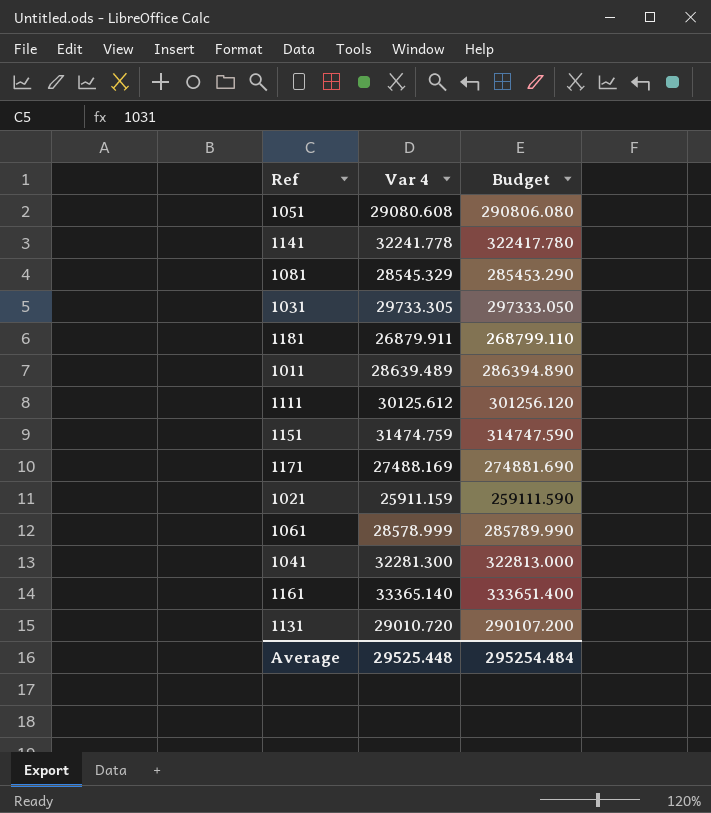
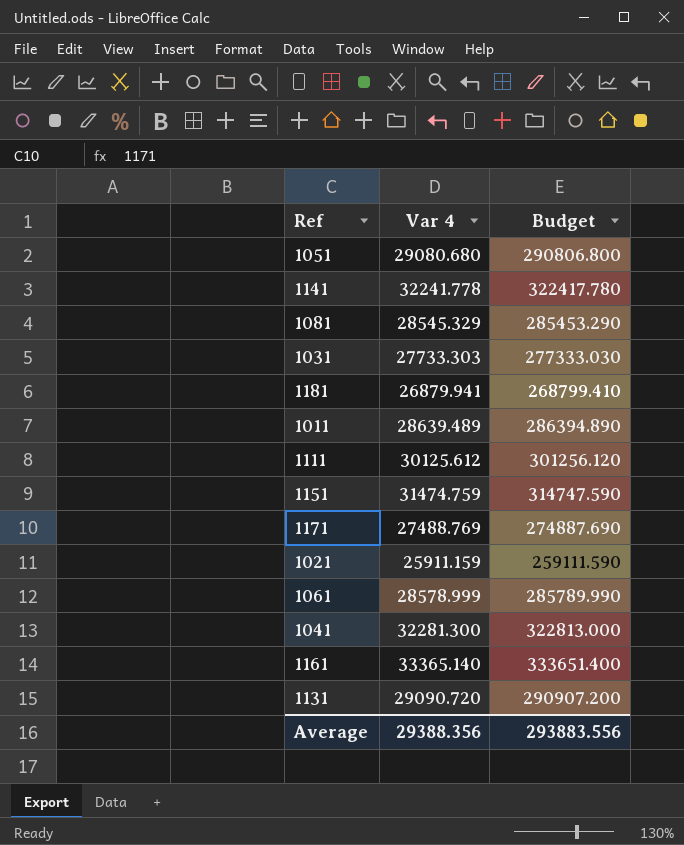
1051 | Var 4: 29080.608 -> 29080.680
1051 | Budget: 290806.080 -> 290806.800
1031 | Var 4: 29733.305 -> 27733.303
1031 | Budget: 297333.050 -> 277333.030
1181 | Var 4: 26879.911 -> 26879.941
1181 | Budget: 268799.110 -> 268799.410
1171 | Var 4: 27488.169 -> 27488.769
1171 | Budget: 274881.690 -> 274887.690
1131 | Var 4: 29010.720 -> 29090.720
1131 | Budget: 290107.200 -> 290907.200
Average | Var 4: 29525.448 -> 29388.356
Average | Budget: 295254.484 -> 293883.556

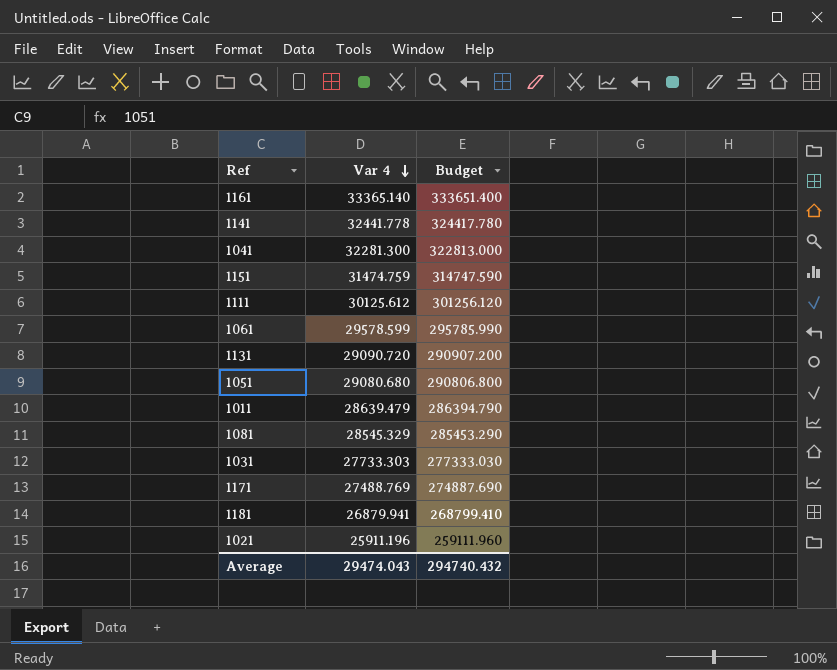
row order: none -> Var 4 descending
1141 | Var 4: 32241.778 -> 32441.778
1141 | Budget: 322417.780 -> 324417.780
1061 | Var 4: 28578.999 -> 29578.599
1061 | Budget: 285789.990 -> 295785.990
1011 | Var 4: 28639.489 -> 28639.479
1011 | Budget: 286394.890 -> 286394.790
1021 | Var 4: 25911.159 -> 25911.196
1021 | Budget: 259111.590 -> 259111.960
Average | Var 4: 29388.356 -> 29474.043
Average | Budget: 293883.556 -> 294740.432

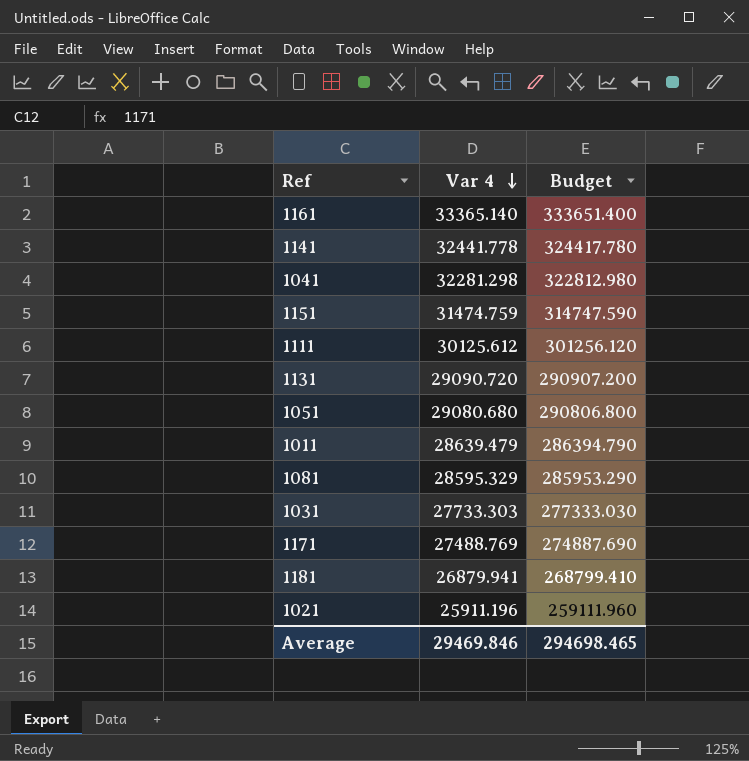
row 1061: 29578.599 | 295785.990 -> none
1041 | Var 4: 32281.300 -> 32281.298
1041 | Budget: 322813.000 -> 322812.980
1081 | Var 4: 28545.329 -> 28595.329
1081 | Budget: 285453.290 -> 285953.290
Average | Var 4: 29474.043 -> 29469.846
Average | Budget: 294740.432 -> 294698.465

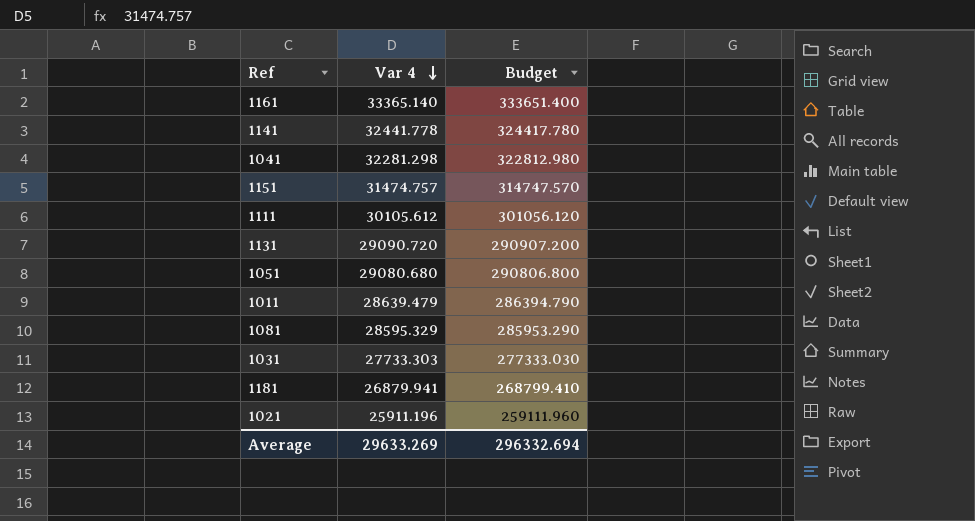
row 1171: 27488.769 | 274887.690 -> none
1151 | Var 4: 31474.759 -> 31474.757
1151 | Budget: 314747.590 -> 314747.570
1111 | Var 4: 30125.612 -> 30105.612
1111 | Budget: 301256.120 -> 301056.120
Average | Var 4: 29469.846 -> 29633.269
Average | Budget: 294698.465 -> 296332.694

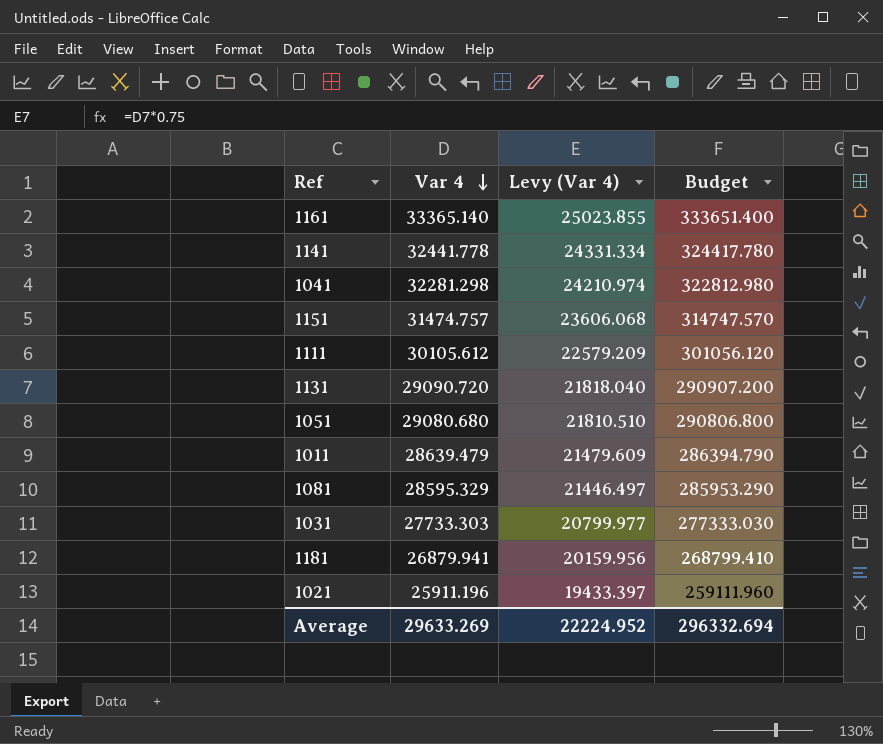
column Levy (Var 4) | formula: none -> [Var 4] * 0.75

